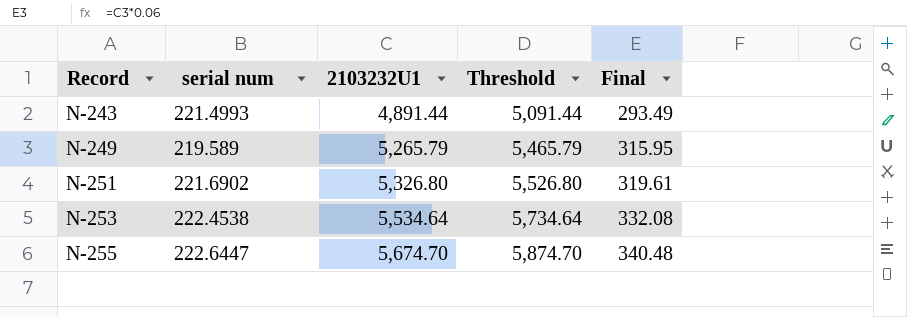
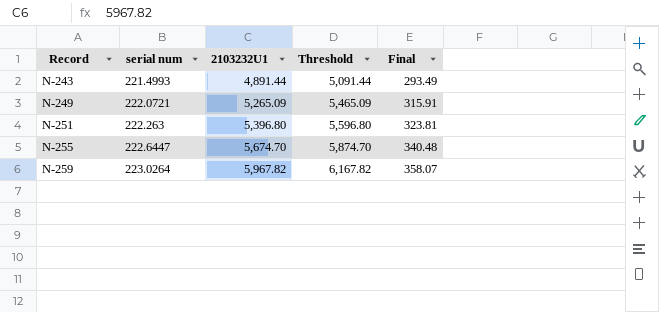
row N-253: 222.4538 | 5,534.64 | 5,734.64 | 332.08 -> none
N-249 | serial num: 219.589 -> 222.0721
N-249 | 2103232U1: 5,265.79 -> 5,265.09
N-249 | Threshold: 5,465.79 -> 5,465.09
N-249 | Final: 315.95 -> 315.91
N-251 | serial num: 221.6902 -> 222.263
N-251 | 2103232U1: 5,326.80 -> 5,396.80
N-251 | Threshold: 5,526.80 -> 5,596.80
N-251 | Final: 319.61 -> 323.81
row N-259: none -> 223.0264 | 5,967.82 | 6,167.82 | 358.07

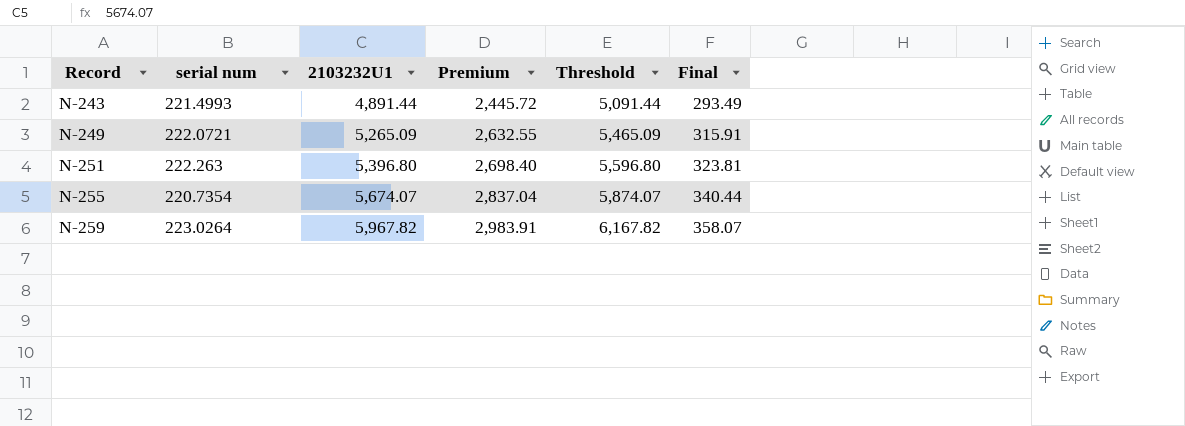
column Premium | formula: none -> [2103232U1] * 0.5
N-255 | serial num: 222.6447 -> 220.7354
N-255 | 2103232U1: 5,674.70 -> 5,674.07
N-255 | Threshold: 5,874.70 -> 5,874.07
N-255 | Final: 340.48 -> 340.44

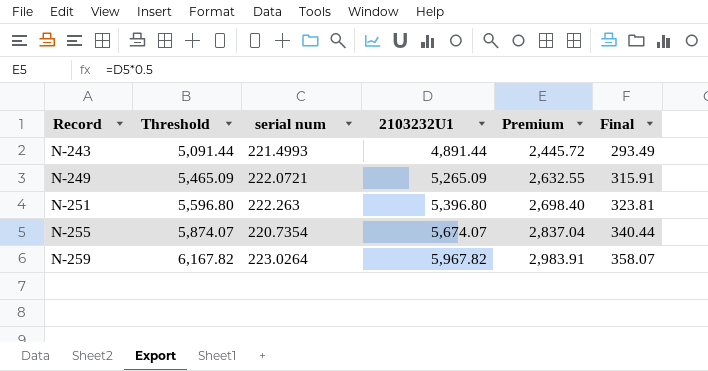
column Threshold | position: 5 -> 2

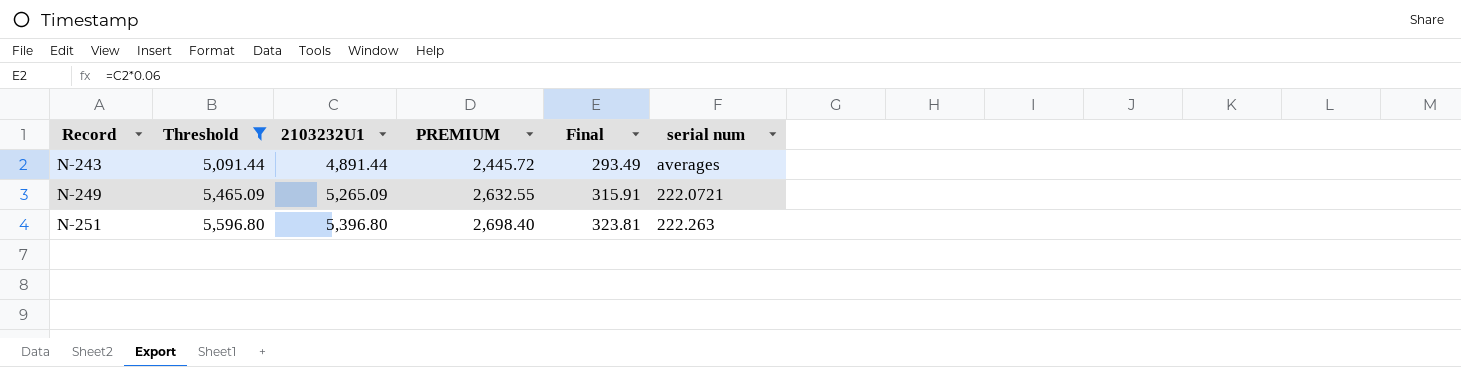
filter: none -> Threshold <= 5,596.80
column name: Premium -> PREMIUM
column serial num | position: 3 -> 6
N-243 | serial num: 221.4993 -> averages

